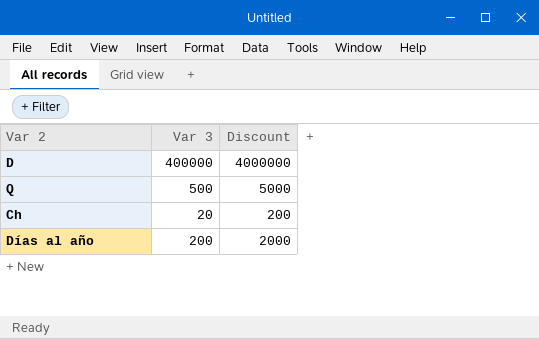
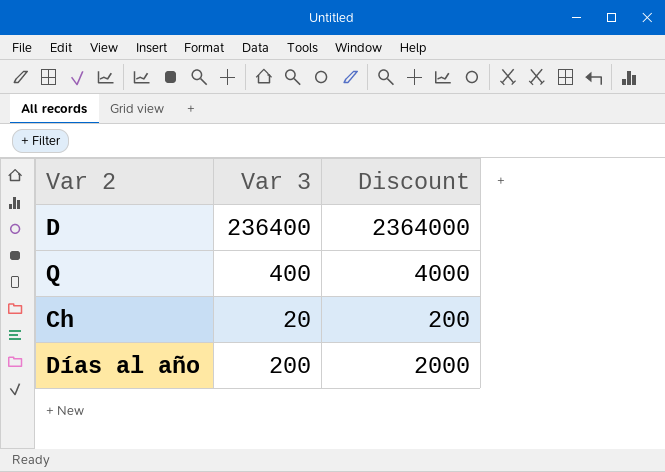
D | Var 3: 400000 -> 236400
D | Discount: 4000000 -> 2364000
Q | Var 3: 500 -> 400
Q | Discount: 5000 -> 4000

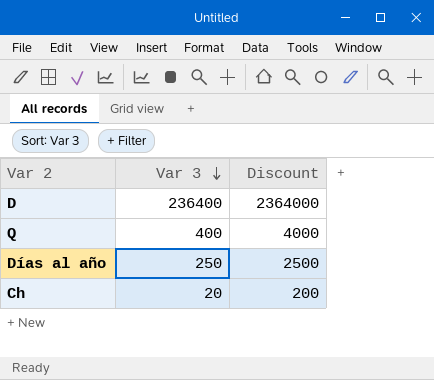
row order: none -> Var 3 descending
Días al año | Var 3: 200 -> 250
Días al año | Discount: 2000 -> 2500

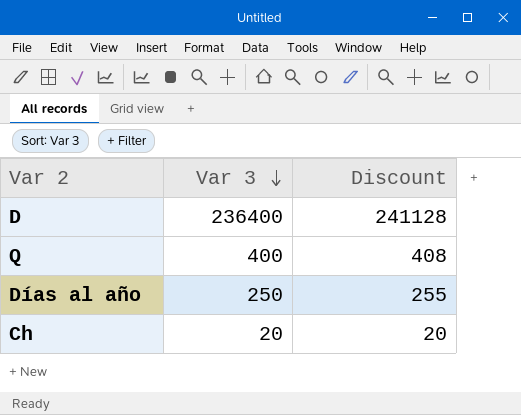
column Discount | formula: [Var 3] * 10 -> [Var 3] * 1.02

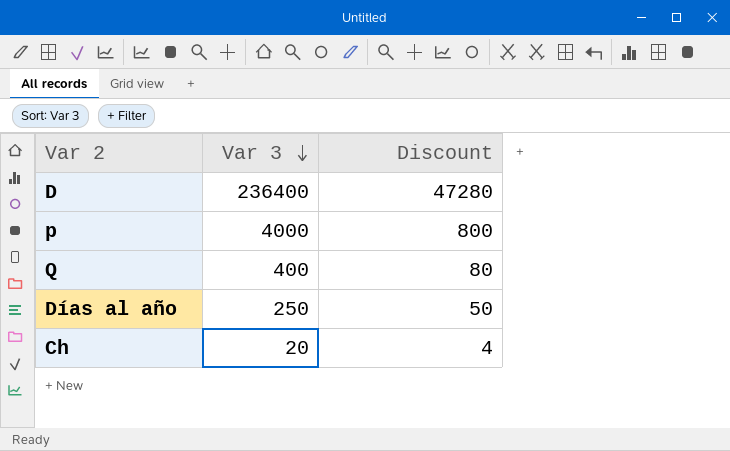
column Discount | formula: [Var 3] * 1.02 -> [Var 3] * 0.2
row p: none -> 4000 | 800

